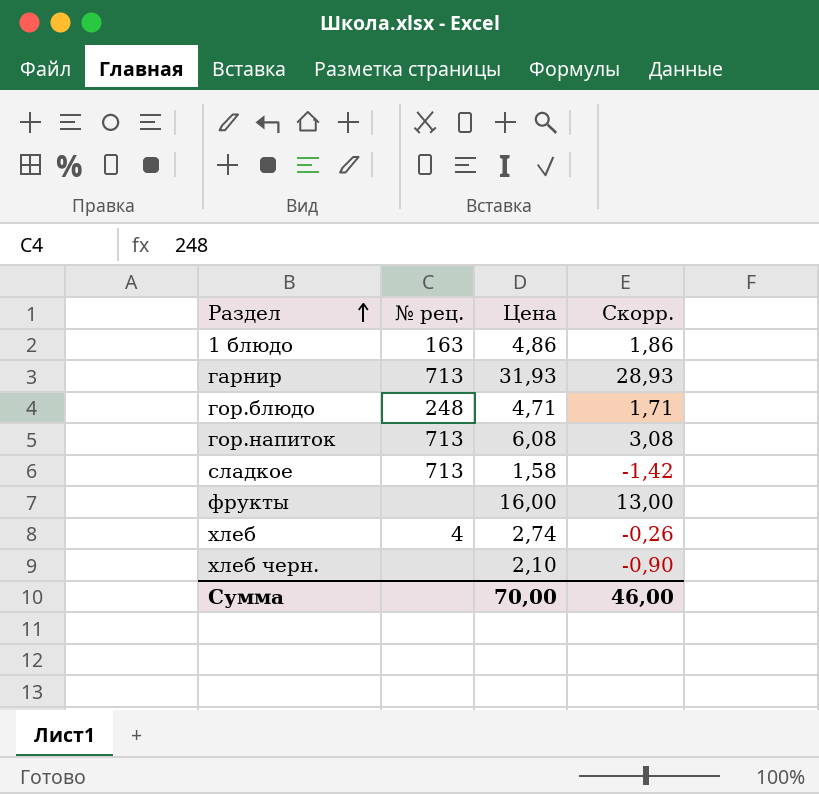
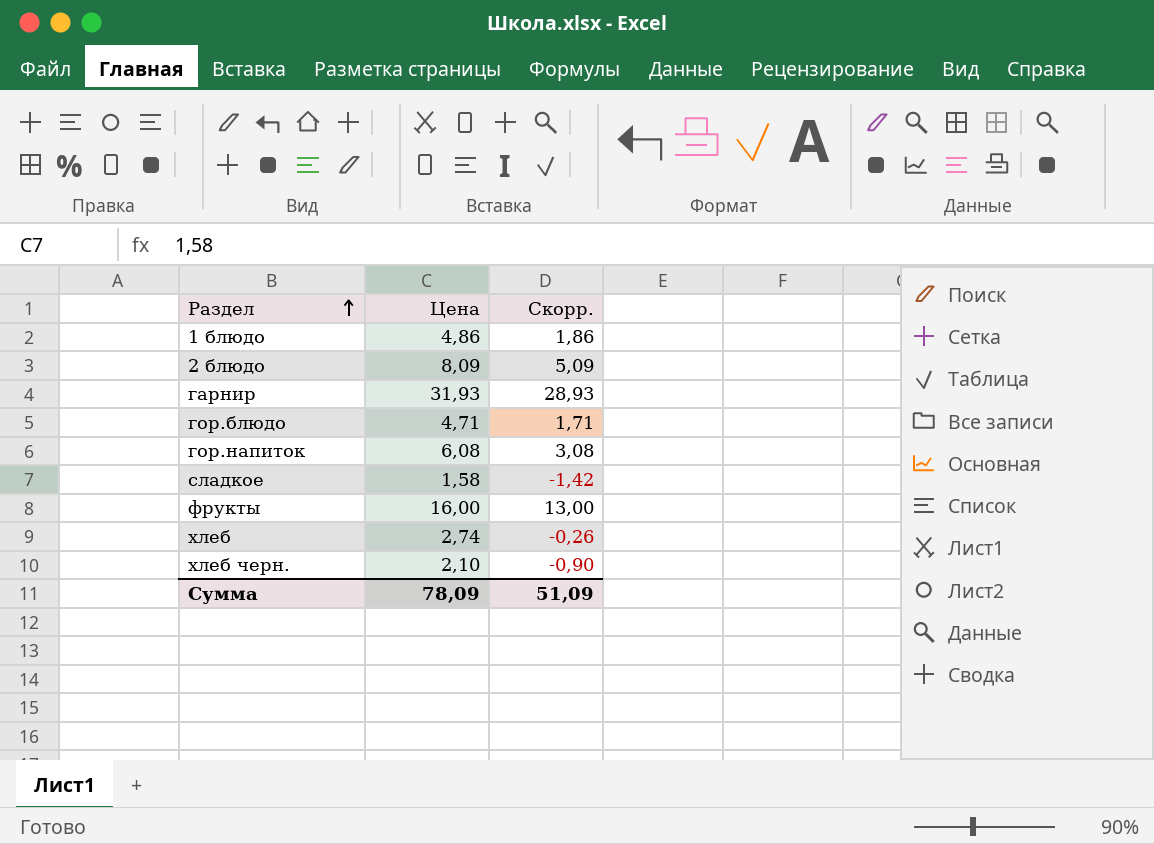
column № рец. | position: 2 -> none
row 2 блюдо: none -> 8,09 | 5,09
Сумма | Цена: 70,00 -> 78,09
Сумма | Скорр.: 46,00 -> 51,09

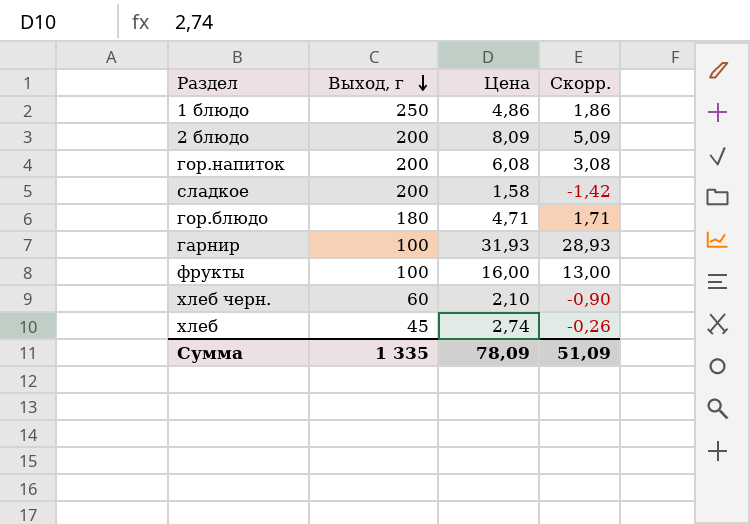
row order: Раздел ascending -> Выход, г descending
column Выход, г | position: none -> 2

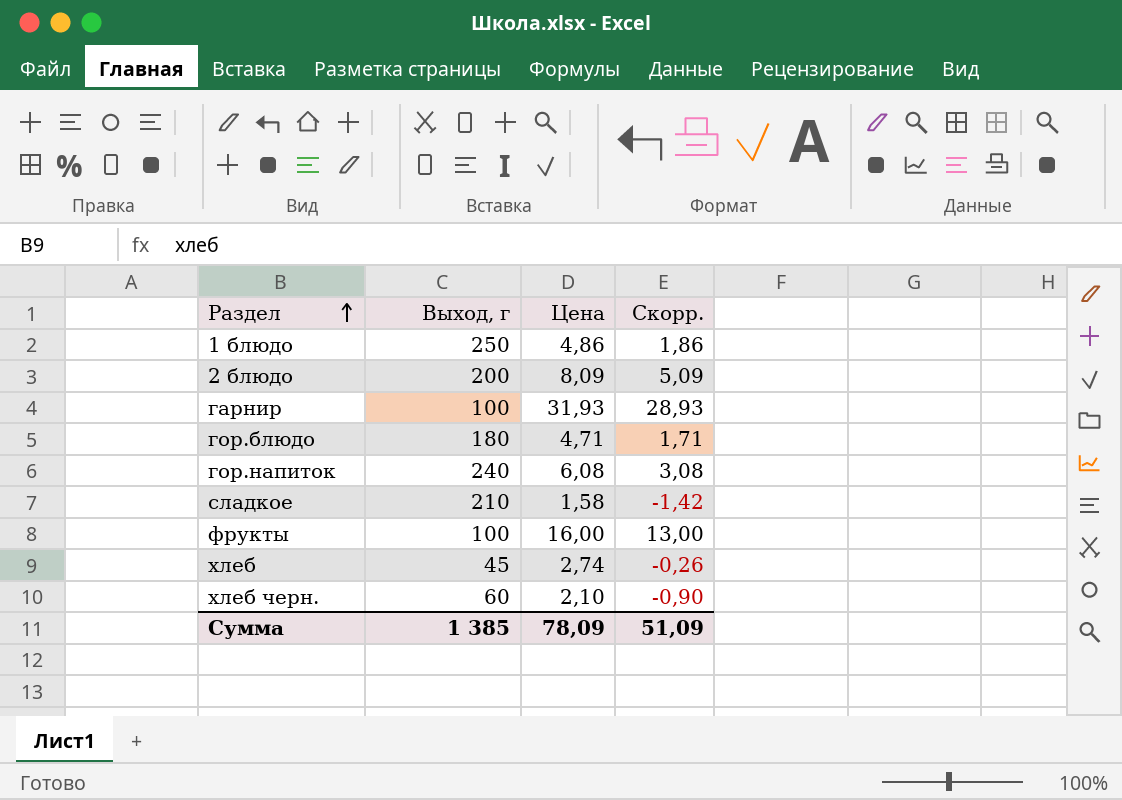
row order: Выход, г descending -> Раздел ascending
гор.напиток | Выход, г: 200 -> 240
сладкое | Выход, г: 200 -> 210
Сумма | Выход, г: 1 335 -> 1 385

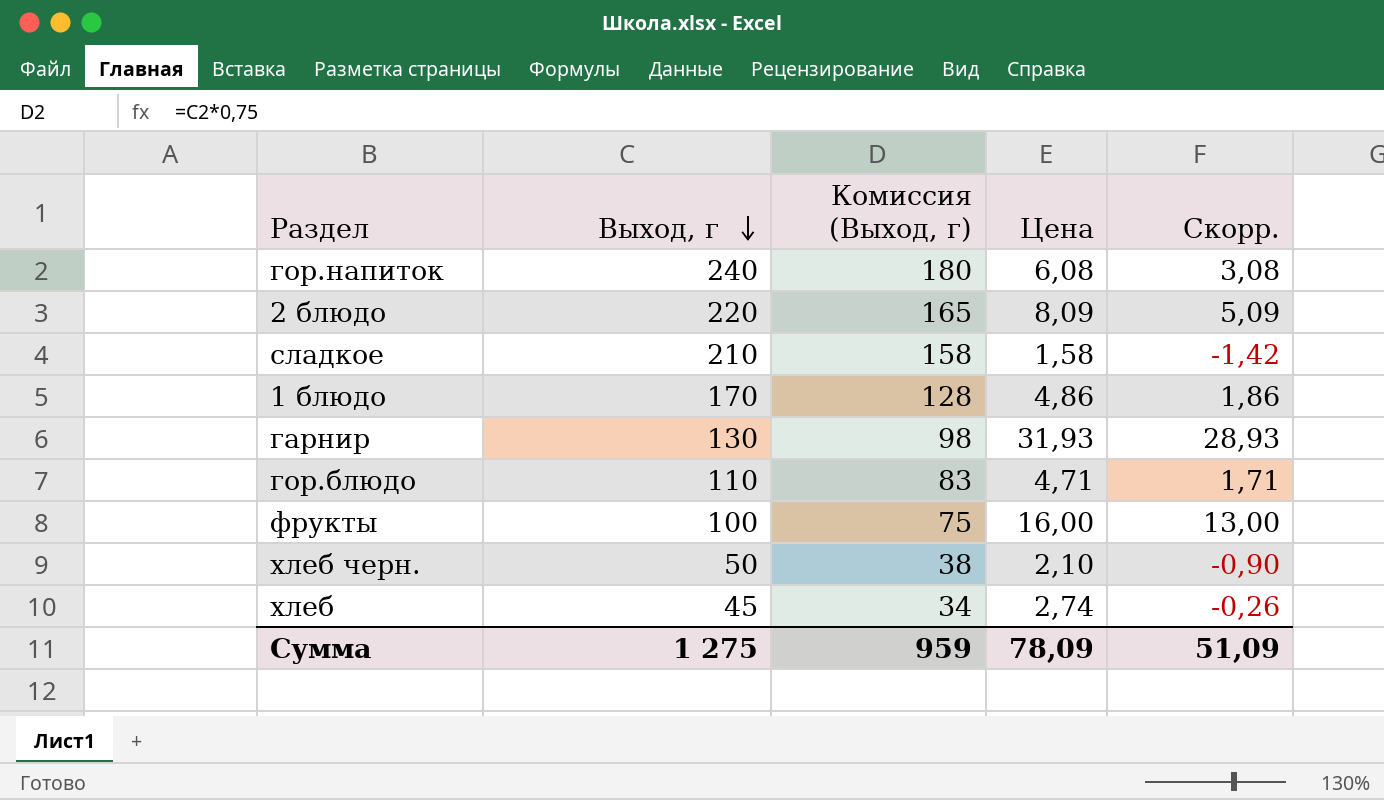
row order: Раздел ascending -> Выход, г descending
column Комиссия (Выход, г) | formula: none -> [Выход, г] * 0,75
2 блюдо | Выход, г: 200 -> 220
1 блюдо | Выход, г: 250 -> 170
гарнир | Выход, г: 100 -> 130
гор.блюдо | Выход, г: 180 -> 110
хлеб черн. | Выход, г: 60 -> 50
Сумма | Выход, г: 1 385 -> 1 275

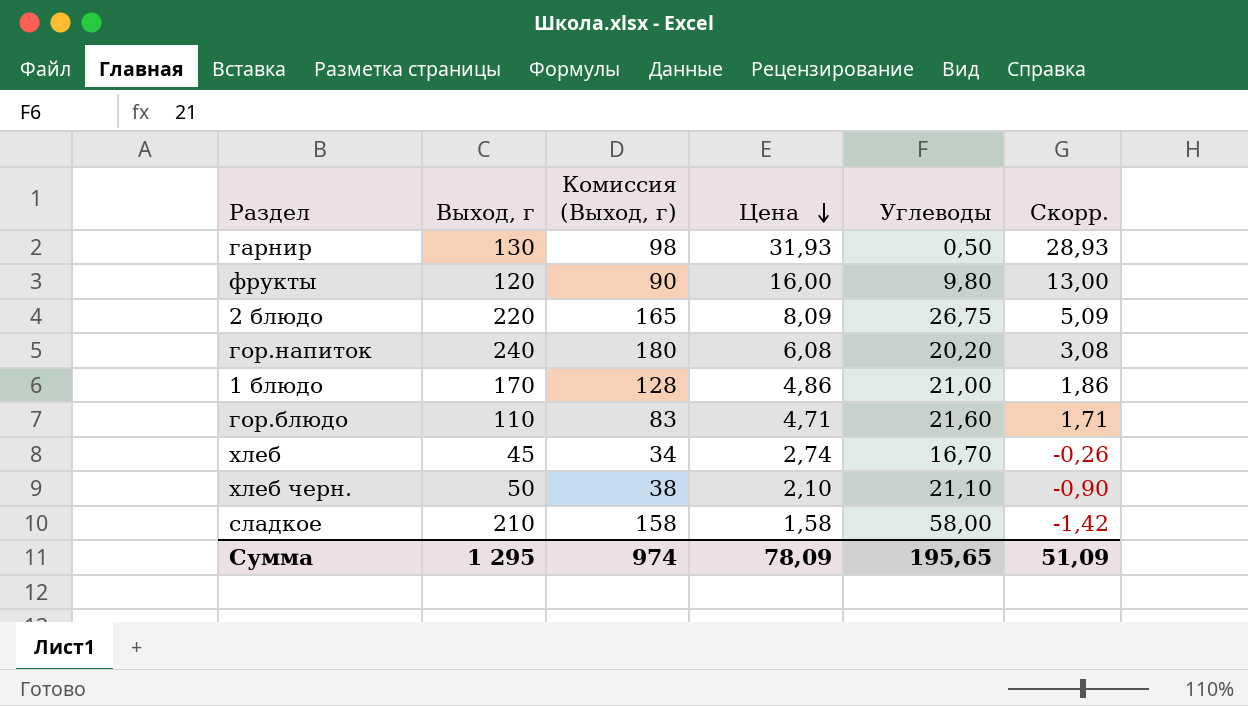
row order: Выход, г descending -> Цена descending
column Углеводы | position: none -> 5
фрукты | Выход, г: 100 -> 120
фрукты | Комиссия (Выход, г): 75 -> 90
Сумма | Выход, г: 1 275 -> 1 295
Сумма | Комиссия (Выход, г): 959 -> 974

